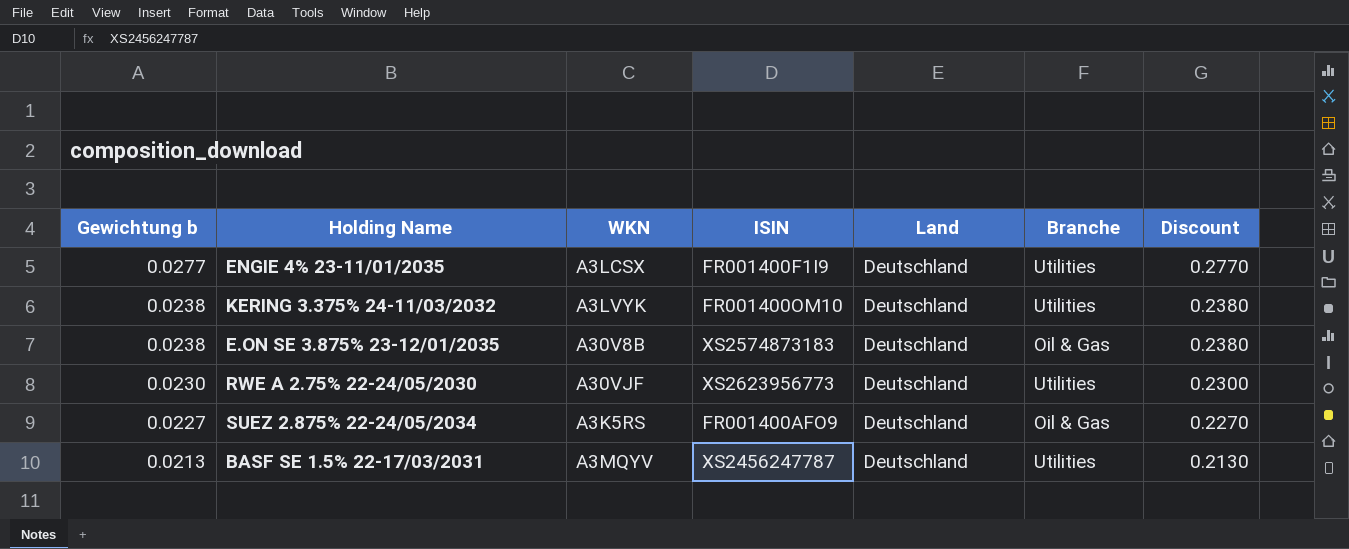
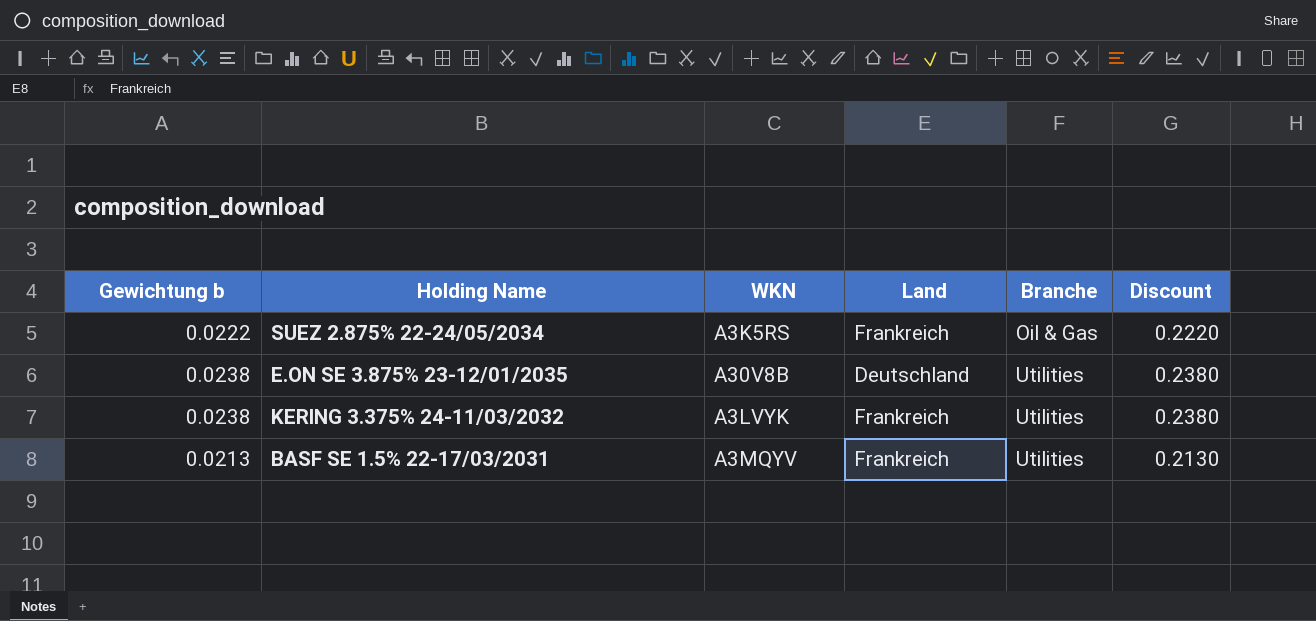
row order: Gewichtung b descending -> Branche ascending
column ISIN | position: 4 -> none
row ENGIE 4% 23-11/01/2035: 0.0277 | A3LCSX | FR001400F1I9 | Deutschland | Utilities | 0.2770 -> none
row RWE A 2.75% 22-24/05/2030: 0.0230 | A30VJF | XS2623956773 | Deutschland | Utilities | 0.2300 -> none
SUEZ 2.875% 22-24/05/2034 | Gewichtung b: 0.0227 -> 0.0222
SUEZ 2.875% 22-24/05/2034 | Land: Deutschland -> Frankreich
SUEZ 2.875% 22-24/05/2034 | Discount: 0.2270 -> 0.2220
E.ON SE 3.875% 23-12/01/2035 | Branche: Oil & Gas -> Utilities
KERING 3.375% 24-11/03/2032 | Land: Deutschland -> Frankreich
BASF SE 1.5% 22-17/03/2031 | Land: Deutschland -> Frankreich

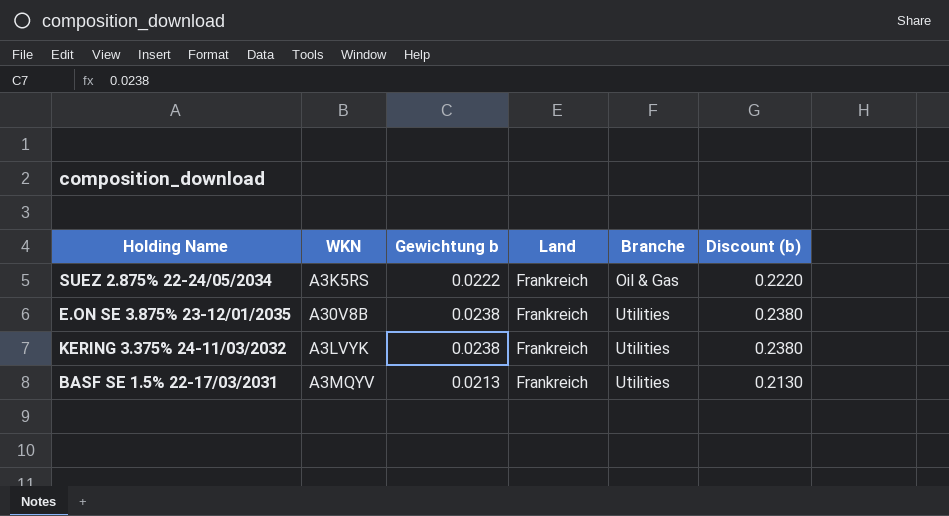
column Gewichtung b | position: 1 -> 3
column name: Discount -> Discount (b)
E.ON SE 3.875% 23-12/01/2035 | Land: Deutschland -> Frankreich

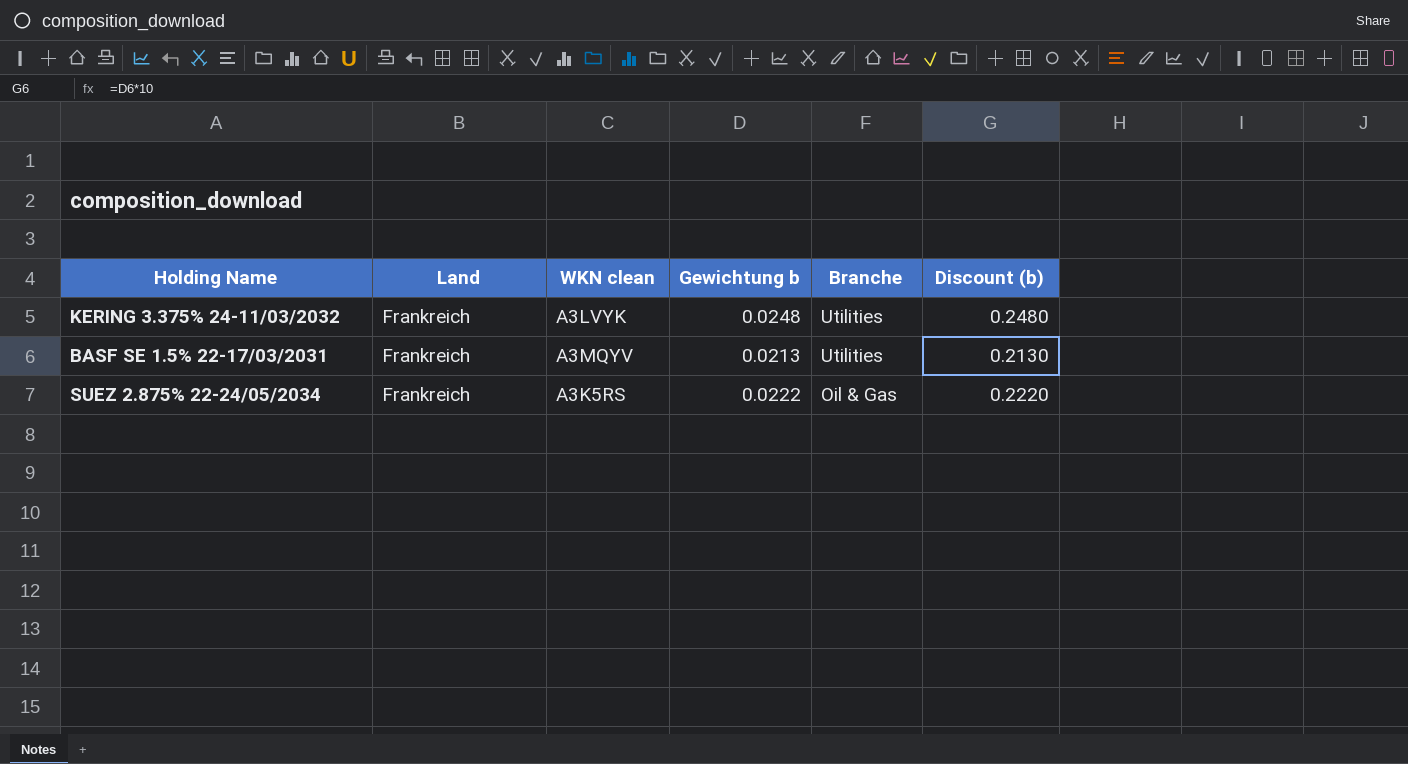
row order: Branche ascending -> Branche descending
column Land | position: 4 -> 2
column name: WKN -> WKN clean
row E.ON SE 3.875% 23-12/01/2035: A30V8B | 0.0238 | Frankreich | Utilities | 0.2380 -> none
KERING 3.375% 24-11/03/2032 | Gewichtung b: 0.0238 -> 0.0248
KERING 3.375% 24-11/03/2032 | Discount (b): 0.2380 -> 0.2480

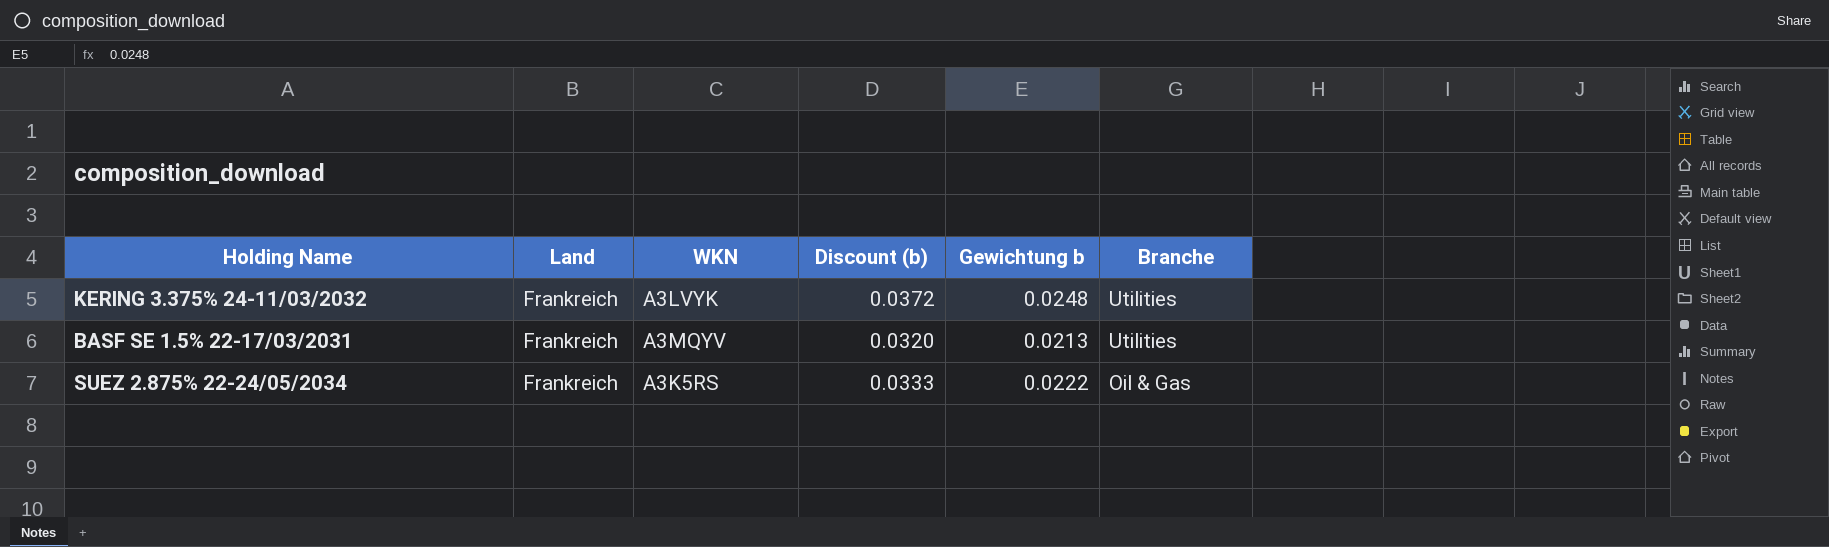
column name: WKN clean -> WKN
column Discount (b) | formula: [Gewichtung b] * 10 -> [Gewichtung b] * 1.5
column Discount (b) | position: 6 -> 4

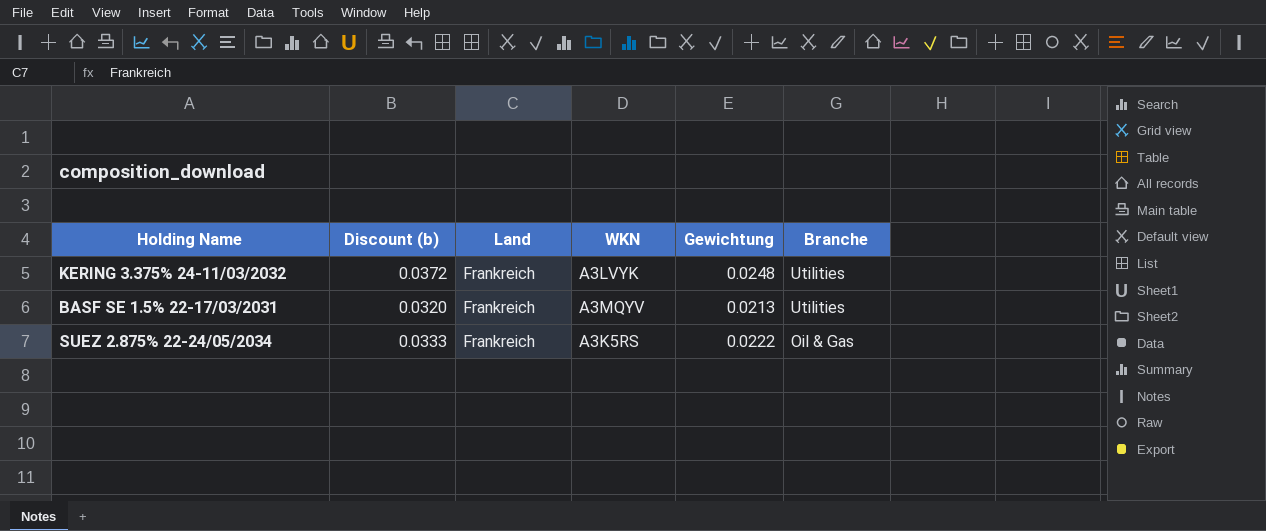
column Discount (b) | position: 4 -> 2
column name: Gewichtung b -> Gewichtung

